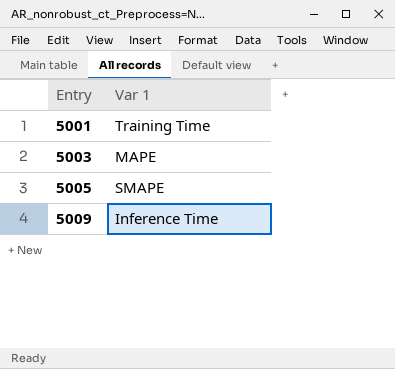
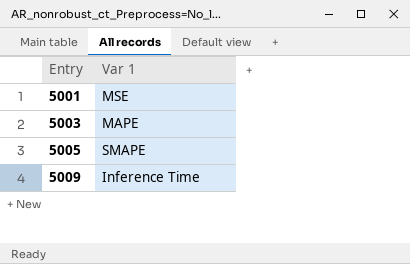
5001 | Var 1: Training Time -> MSE

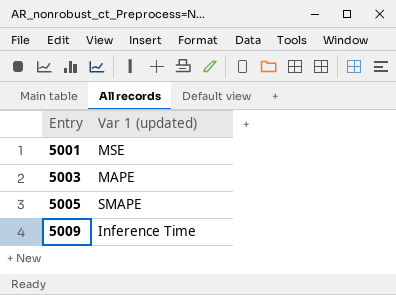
column name: Var 1 -> Var 1 (updated)

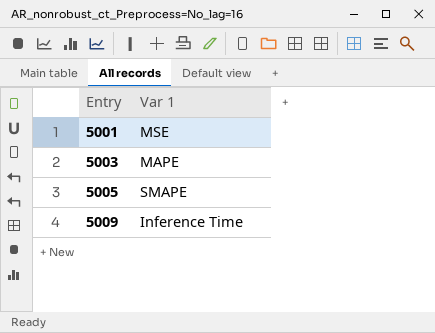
column name: Var 1 (updated) -> Var 1

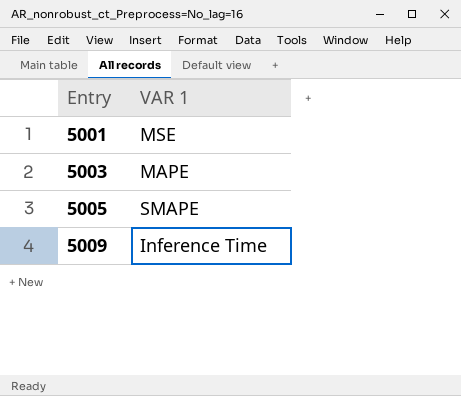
column name: Var 1 -> VAR 1

